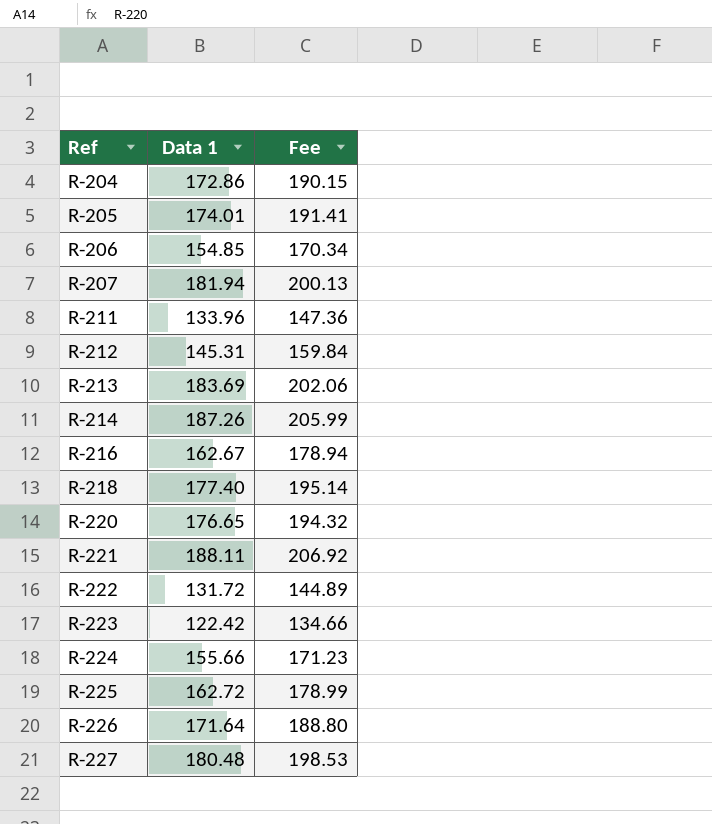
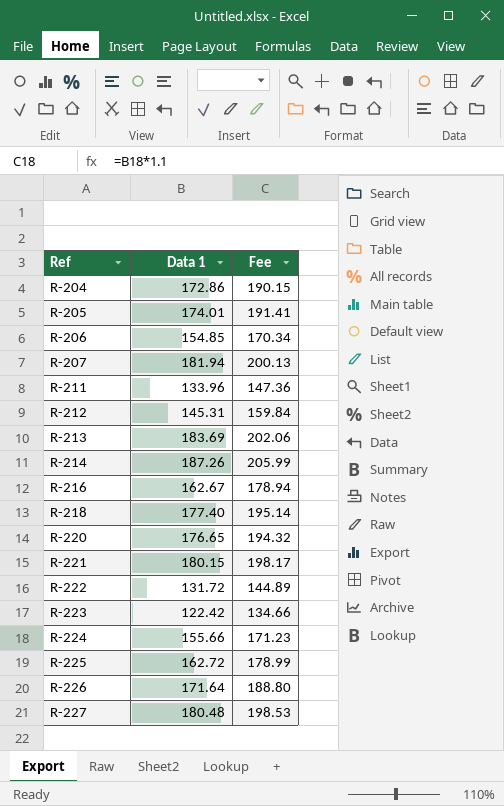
R-221 | Data 1: 188.11 -> 180.15
R-221 | Fee: 206.92 -> 198.17

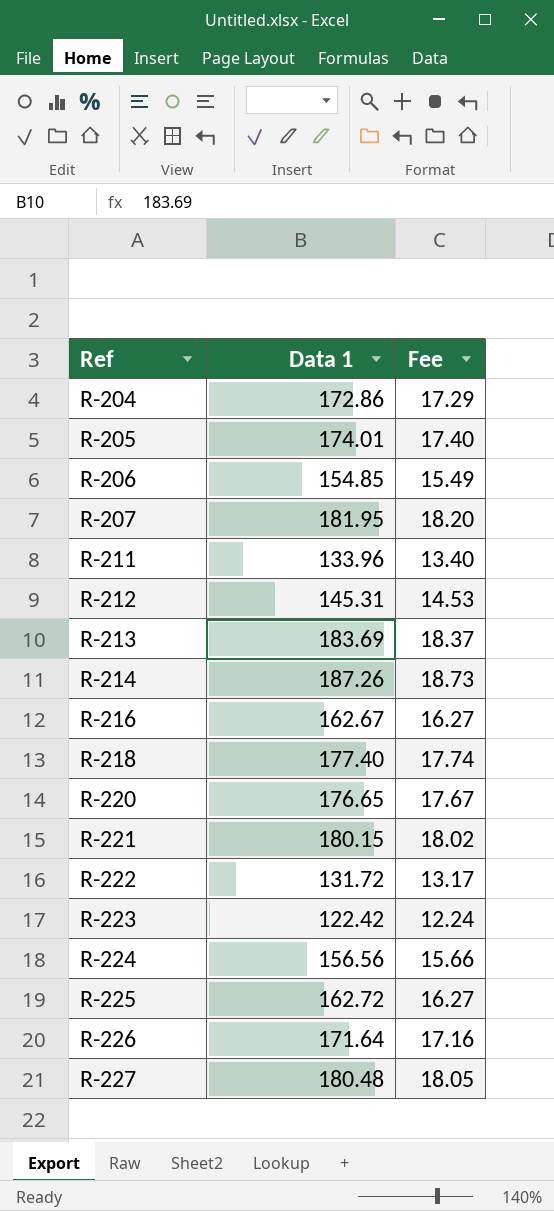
column Fee | formula: [Data 1] * 1.1 -> [Data 1] * 0.1
R-207 | Data 1: 181.94 -> 181.95
R-224 | Data 1: 155.66 -> 156.56

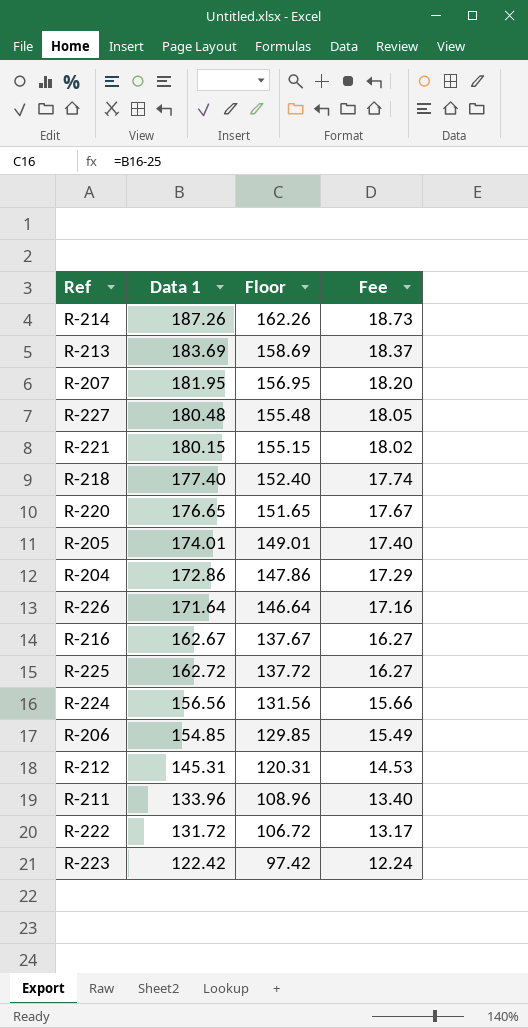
row order: Ref ascending -> Fee descending
column Floor | formula: none -> [Data 1] - 25

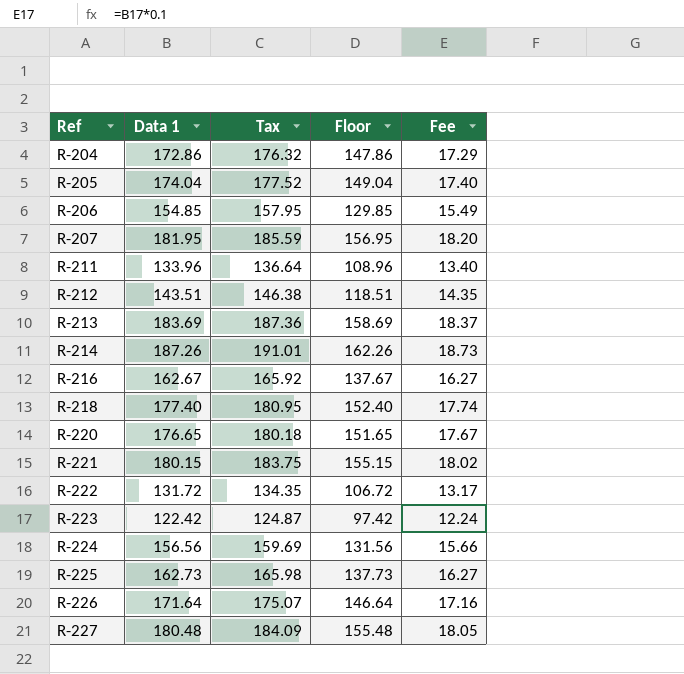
row order: Fee descending -> Ref ascending
column Tax | formula: none -> [Data 1] * 1.02
R-205 | Data 1: 174.01 -> 174.04
R-205 | Floor: 149.01 -> 149.04
R-212 | Data 1: 145.31 -> 143.51
R-212 | Floor: 120.31 -> 118.51
R-212 | Fee: 14.53 -> 14.35
R-225 | Data 1: 162.72 -> 162.73
R-225 | Floor: 137.72 -> 137.73

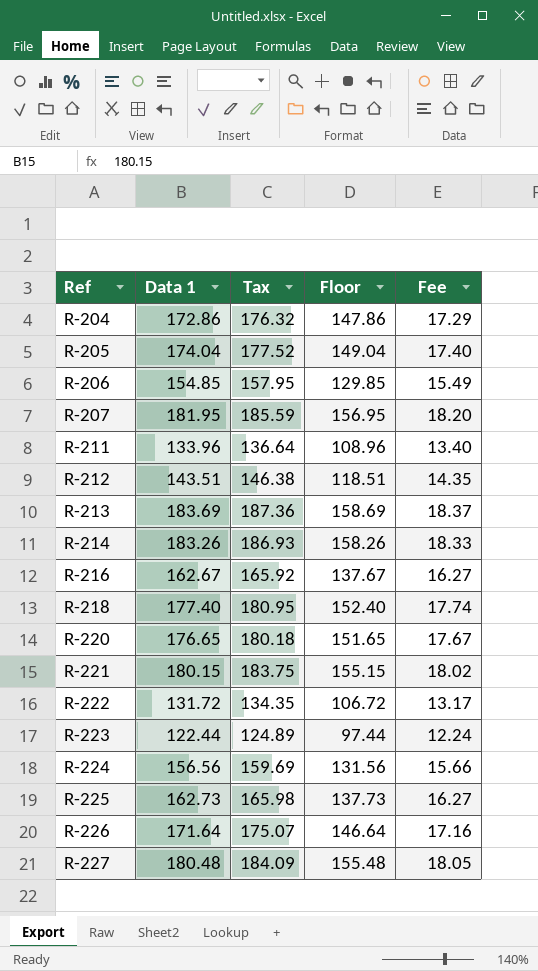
R-214 | Data 1: 187.26 -> 183.26
R-214 | Tax: 191.01 -> 186.93
R-214 | Floor: 162.26 -> 158.26
R-214 | Fee: 18.73 -> 18.33
R-223 | Data 1: 122.42 -> 122.44
R-223 | Tax: 124.87 -> 124.89
R-223 | Floor: 97.42 -> 97.44

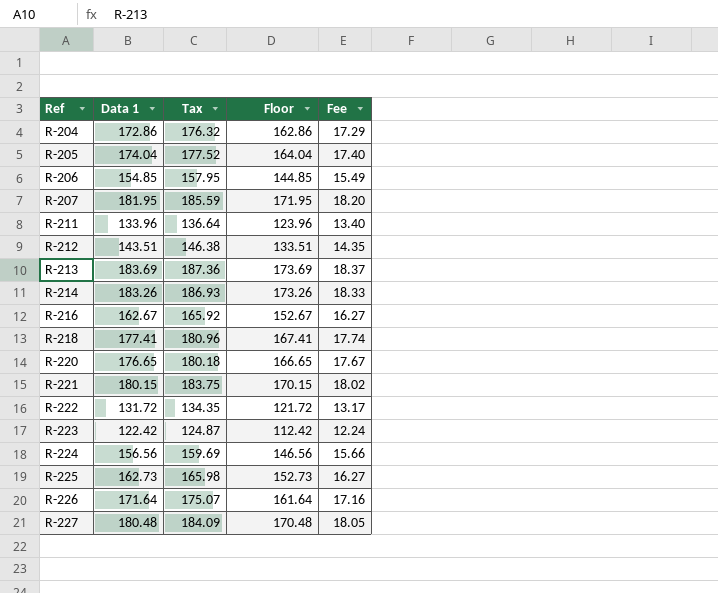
column Floor | formula: [Data 1] - 25 -> [Data 1] - 10
R-218 | Data 1: 177.40 -> 177.41
R-218 | Tax: 180.95 -> 180.96
R-223 | Data 1: 122.44 -> 122.42
R-223 | Tax: 124.89 -> 124.87

